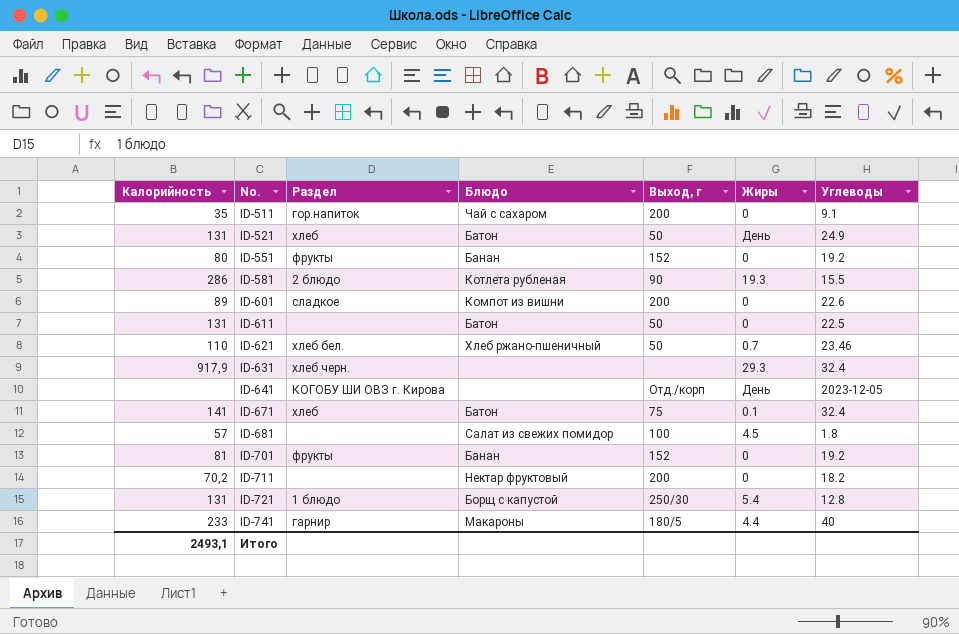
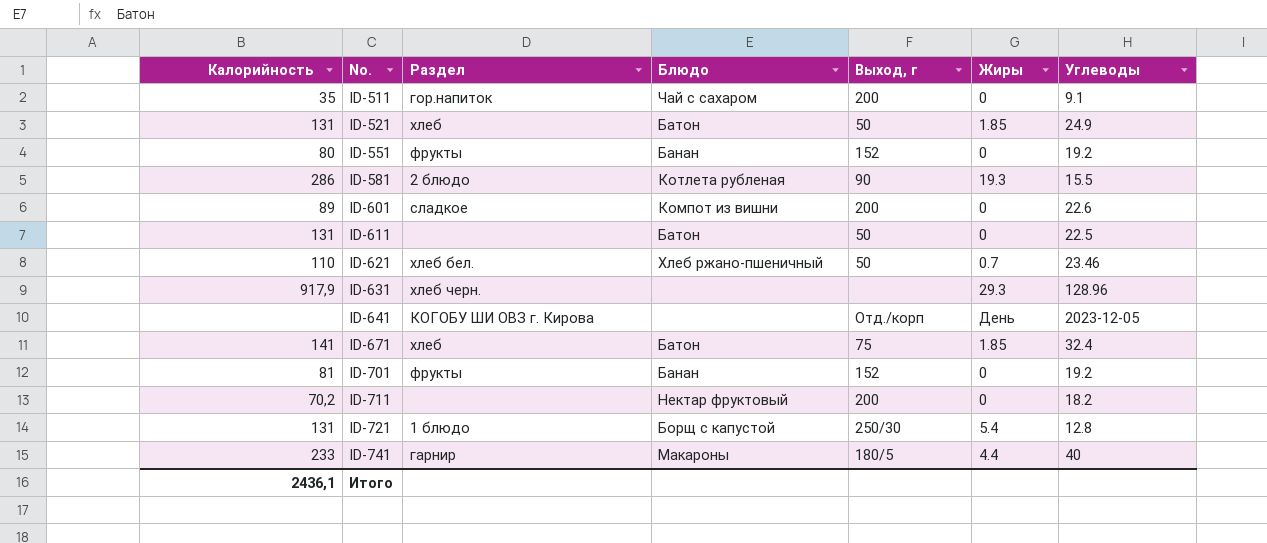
row ID-681: 57 | none | Салат из свежих помидор | 100 | 4.5 | 1.8 -> none
ID-521 | Жиры: День -> 1.85
ID-631 | Углеводы: 32.4 -> 128.96
ID-671 | Жиры: 0.1 -> 1.85
Итого | Калорийность: 2493,1 -> 2436,1

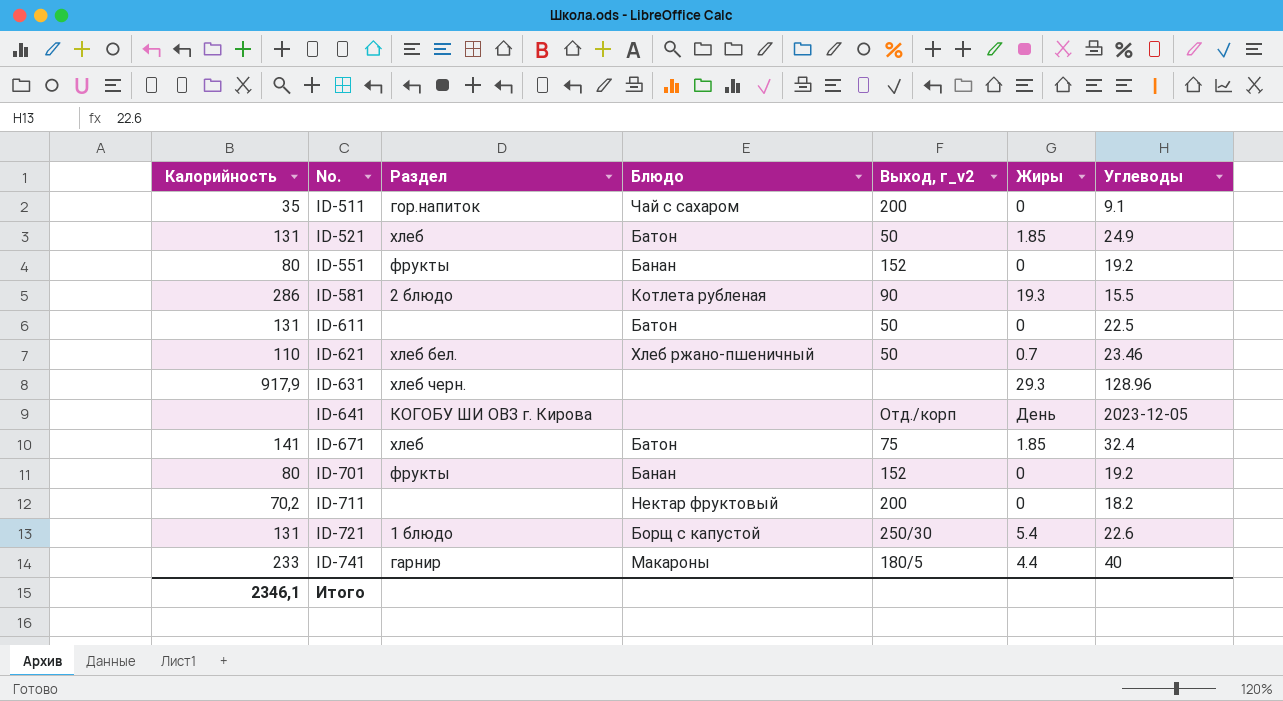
column name: Выход, г -> Выход, г_v2
row ID-601: 89 | сладкое | Компот из вишни | 200 | 0 | 22.6 -> none
ID-701 | Калорийность: 81 -> 80
ID-721 | Углеводы: 12.8 -> 22.6
Итого | Калорийность: 2436,1 -> 2346,1

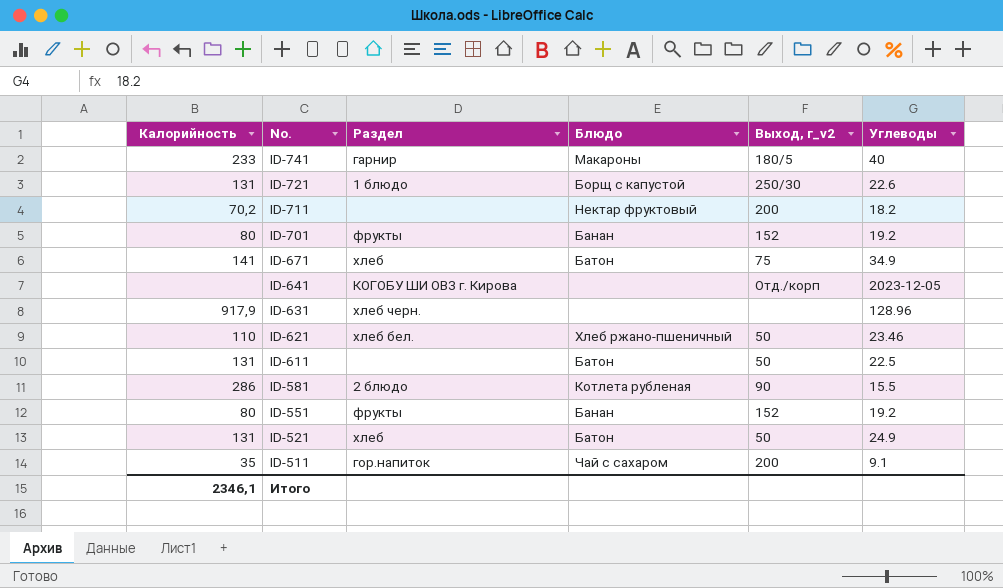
row order: No. ascending -> No. descending
column Жиры | position: 6 -> none
ID-671 | Углеводы: 32.4 -> 34.9

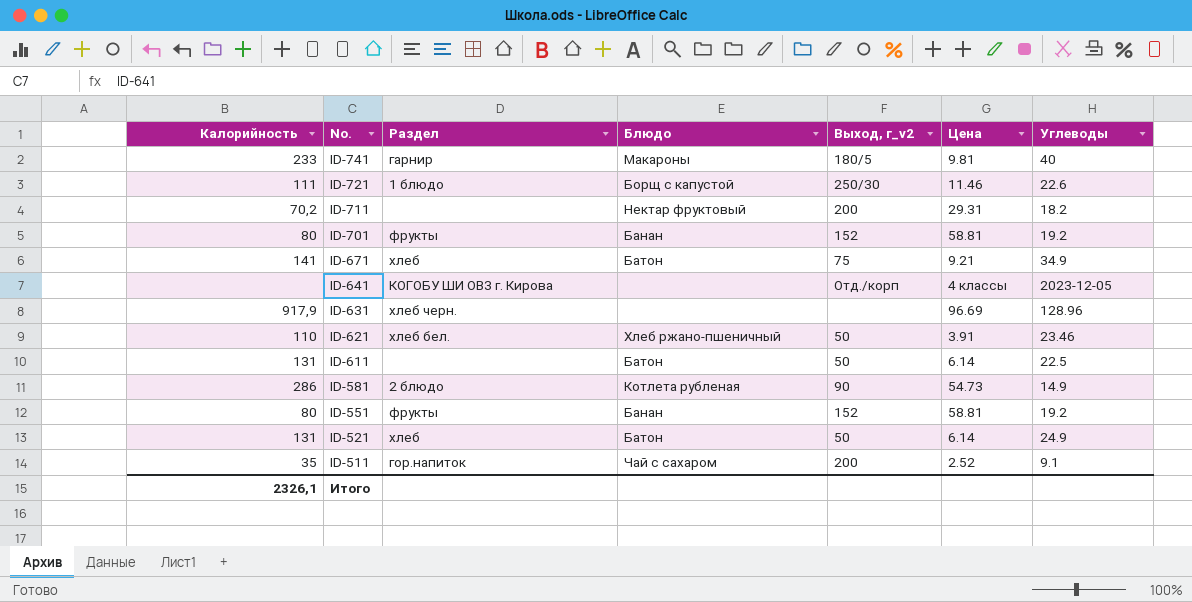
column Цена | position: none -> 6
ID-721 | Калорийность: 131 -> 111
ID-581 | Углеводы: 15.5 -> 14.9
Итого | Калорийность: 2346,1 -> 2326,1

